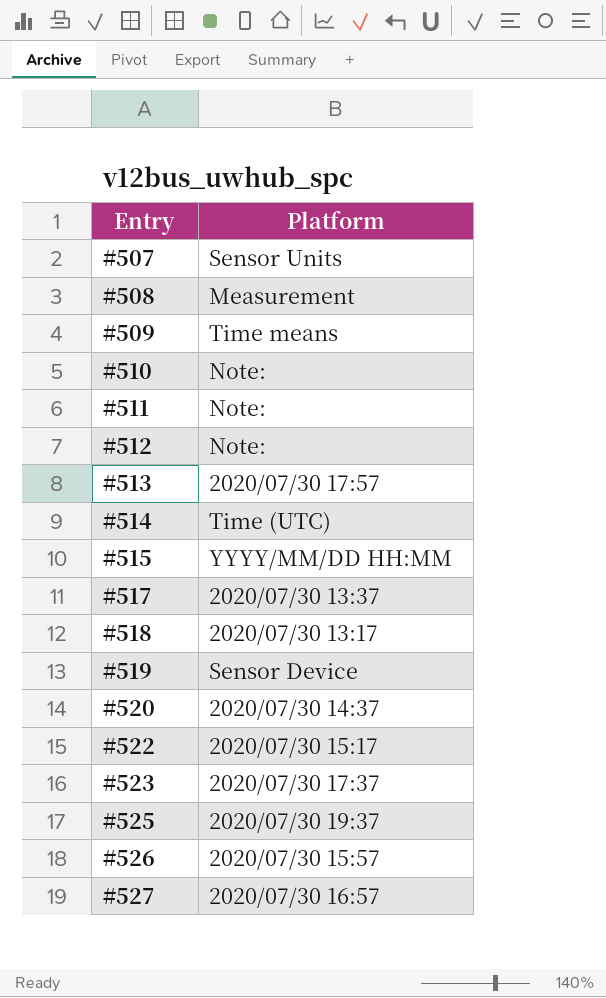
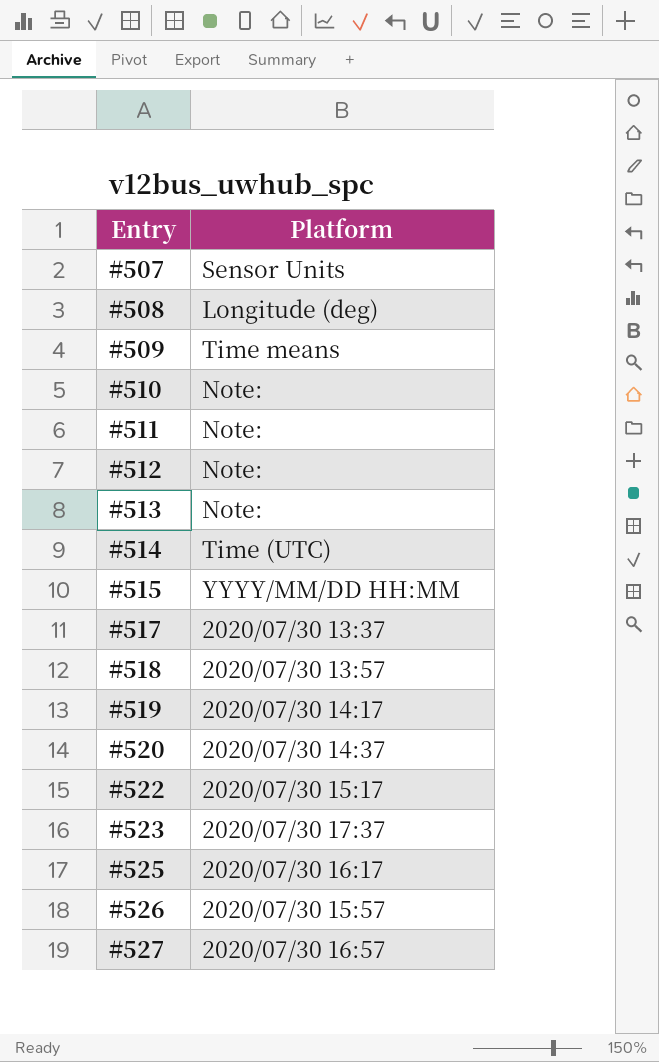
#508 | Platform: Measurement -> Longitude (deg)
#513 | Platform: 2020/07/30 17:57 -> Note:
#518 | Platform: 2020/07/30 13:17 -> 2020/07/30 13:57
#519 | Platform: Sensor Device -> 2020/07/30 14:17
#525 | Platform: 2020/07/30 19:37 -> 2020/07/30 16:17

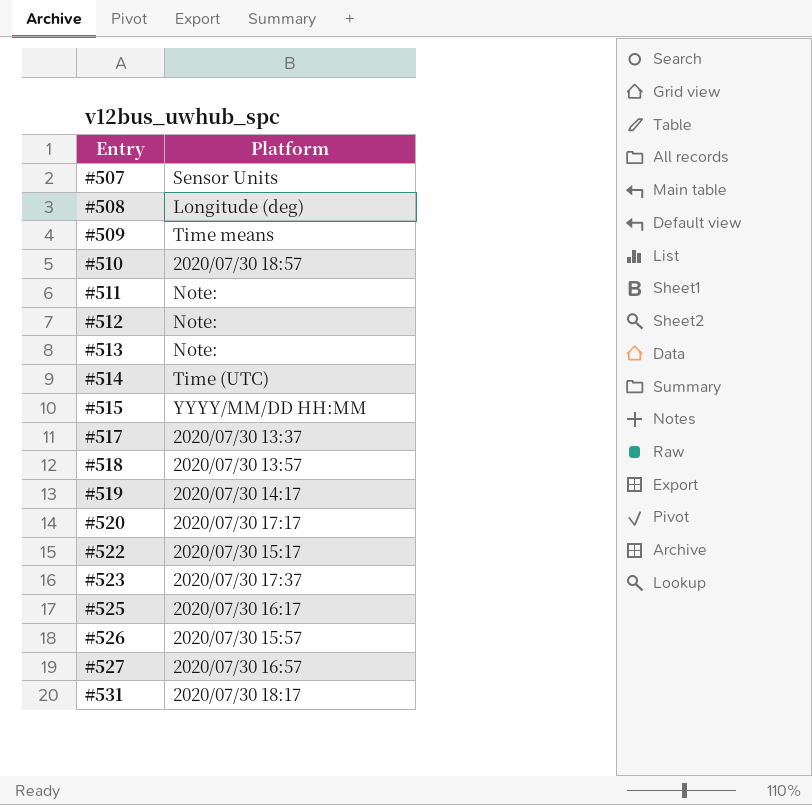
#510 | Platform: Note: -> 2020/07/30 18:57
#520 | Platform: 2020/07/30 14:37 -> 2020/07/30 17:17
row #531: none -> 2020/07/30 18:17

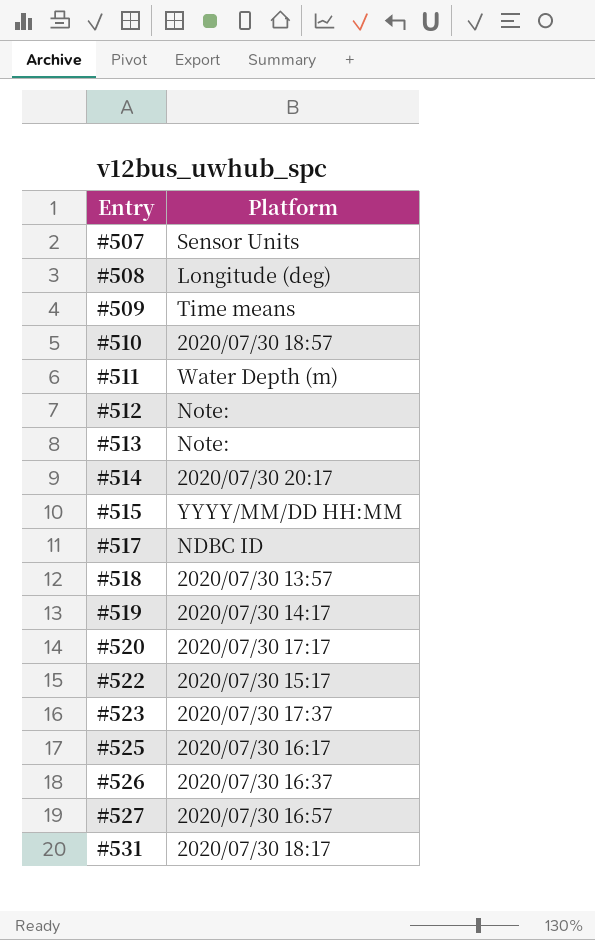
#511 | Platform: Note: -> Water Depth (m)
#514 | Platform: Time (UTC) -> 2020/07/30 20:17
#517 | Platform: 2020/07/30 13:37 -> NDBC ID
#526 | Platform: 2020/07/30 15:57 -> 2020/07/30 16:37

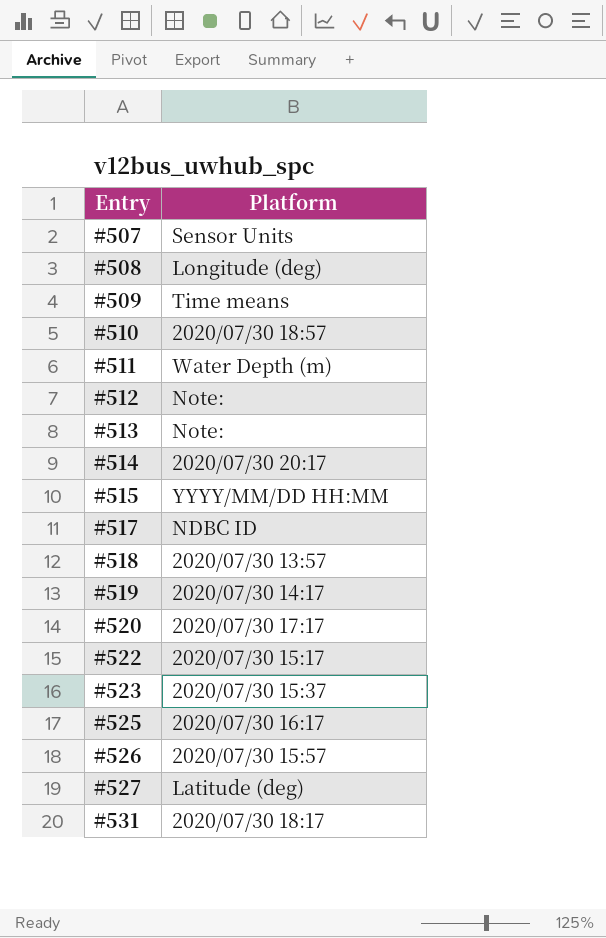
#523 | Platform: 2020/07/30 17:37 -> 2020/07/30 15:37
#526 | Platform: 2020/07/30 16:37 -> 2020/07/30 15:57
#527 | Platform: 2020/07/30 16:57 -> Latitude (deg)

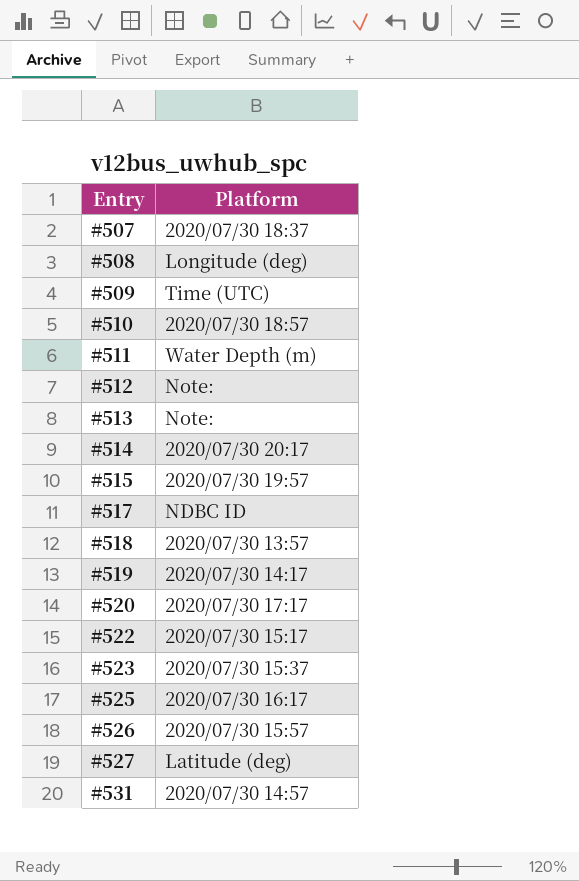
#507 | Platform: Sensor Units -> 2020/07/30 18:37
#509 | Platform: Time means -> Time (UTC)
#515 | Platform: YYYY/MM/DD HH:MM -> 2020/07/30 19:57
#531 | Platform: 2020/07/30 18:17 -> 2020/07/30 14:57

